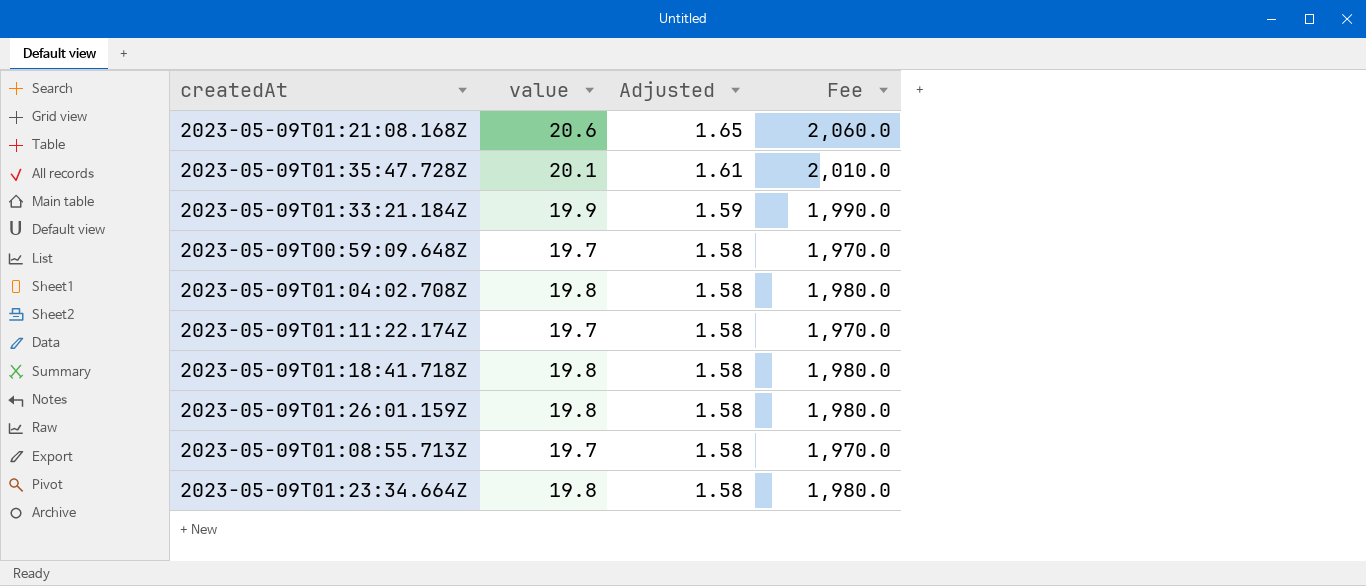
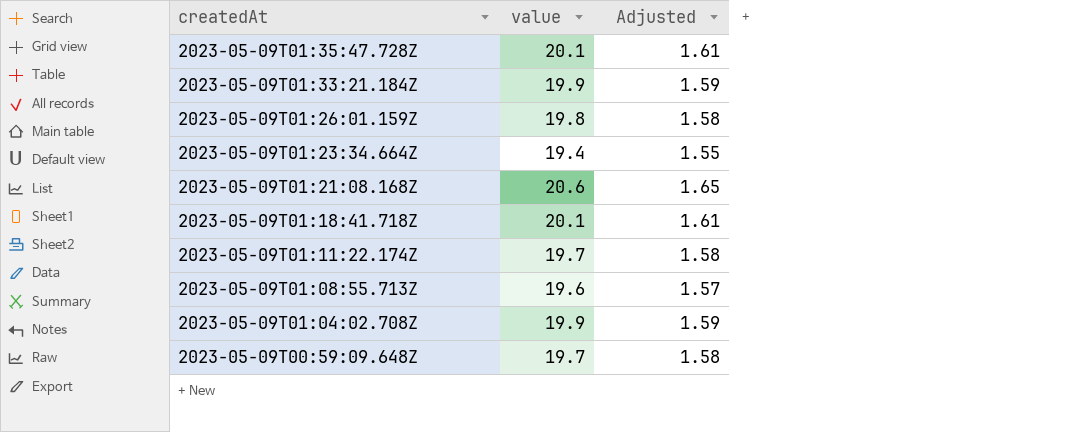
row order: Adjusted descending -> createdAt descending
column Fee | formula: [value] * 100 -> none
2023-05-09T01:23:34.664Z | value: 19.8 -> 19.4
2023-05-09T01:23:34.664Z | Adjusted: 1.58 -> 1.55
2023-05-09T01:18:41.718Z | value: 19.8 -> 20.1
2023-05-09T01:18:41.718Z | Adjusted: 1.58 -> 1.61
2023-05-09T01:08:55.713Z | value: 19.7 -> 19.6
2023-05-09T01:08:55.713Z | Adjusted: 1.58 -> 1.57
2023-05-09T01:04:02.708Z | value: 19.8 -> 19.9
2023-05-09T01:04:02.708Z | Adjusted: 1.58 -> 1.59

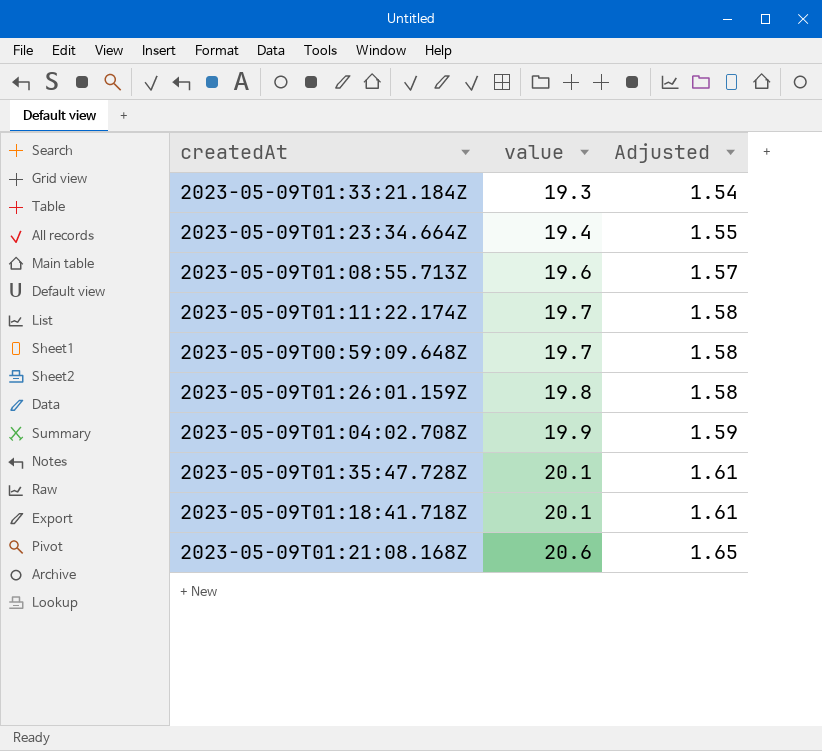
row order: createdAt descending -> value ascending
2023-05-09T01:33:21.184Z | value: 19.9 -> 19.3
2023-05-09T01:33:21.184Z | Adjusted: 1.59 -> 1.54

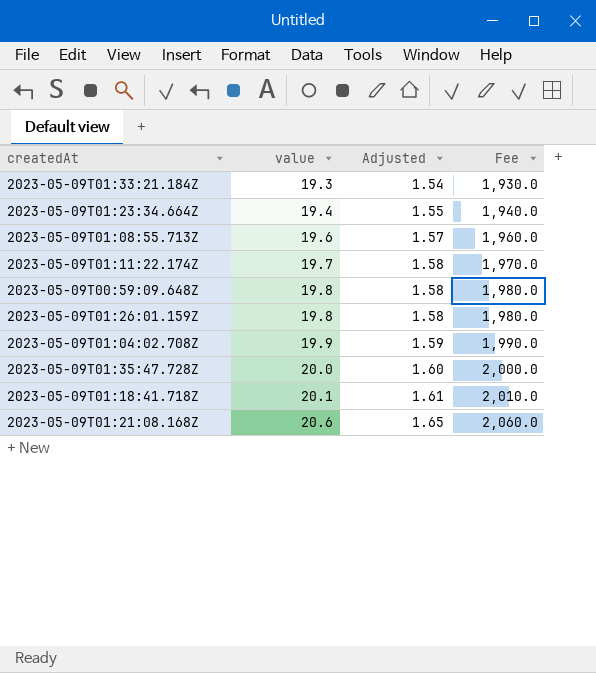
column Fee | formula: none -> [value] * 100
2023-05-09T00:59:09.648Z | value: 19.7 -> 19.8
2023-05-09T01:35:47.728Z | value: 20.1 -> 20.0
2023-05-09T01:35:47.728Z | Adjusted: 1.61 -> 1.60

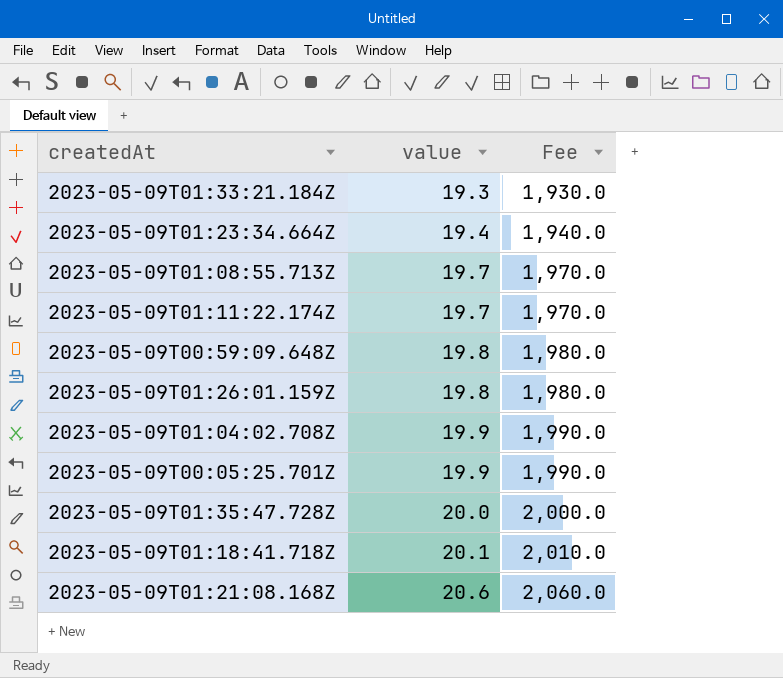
column Adjusted | formula: [value] * 0.08 -> none
2023-05-09T01:08:55.713Z | value: 19.6 -> 19.7
2023-05-09T01:08:55.713Z | Fee: 1,960.0 -> 1,970.0
row 2023-05-09T00:05:25.701Z: none -> 19.9 | 1,990.0

